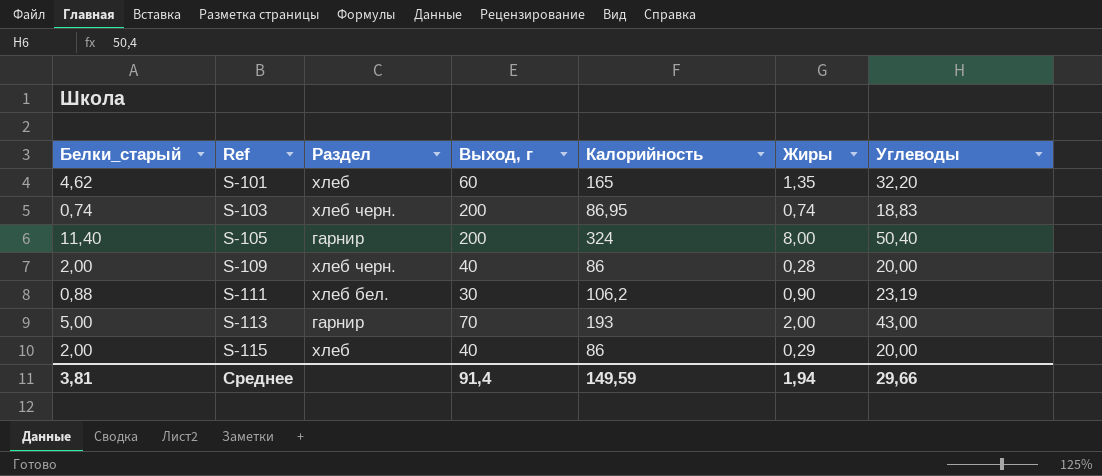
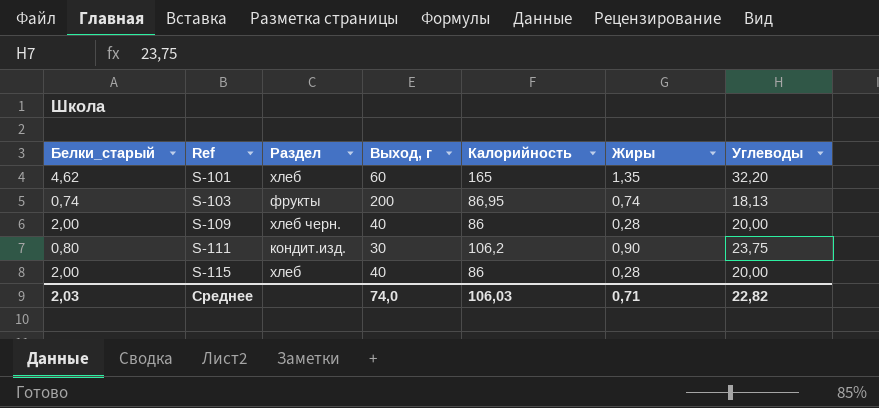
row S-105: 11,40 | гарнир | 200 | 324 | 8,00 | 50,40 -> none
row S-113: 5,00 | гарнир | 70 | 193 | 2,00 | 43,00 -> none
S-103 | Раздел: хлеб черн. -> фрукты
S-103 | Углеводы: 18,83 -> 18,13
S-111 | Белки_старый: 0,88 -> 0,80
S-111 | Раздел: хлеб бел. -> кондит.изд.
S-111 | Углеводы: 23,19 -> 23,75
S-115 | Жиры: 0,29 -> 0,28
Среднее | Белки_старый: 3,81 -> 2,03
Среднее | Выход, г: 91,4 -> 74,0
Среднее | Калорийность: 149,59 -> 106,03
Среднее | Жиры: 1,94 -> 0,71
Среднее | Углеводы: 29,66 -> 22,82

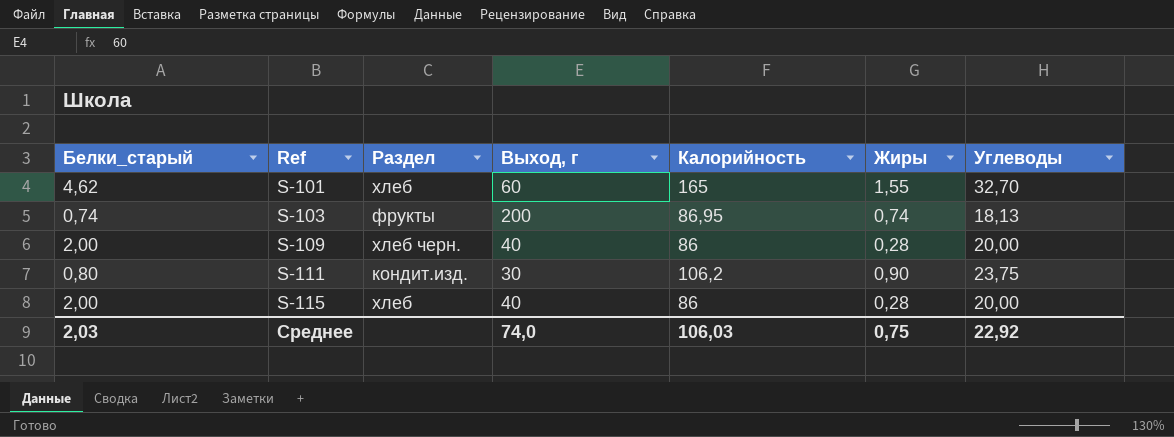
S-101 | Жиры: 1,35 -> 1,55
S-101 | Углеводы: 32,20 -> 32,70
Среднее | Жиры: 0,71 -> 0,75
Среднее | Углеводы: 22,82 -> 22,92

